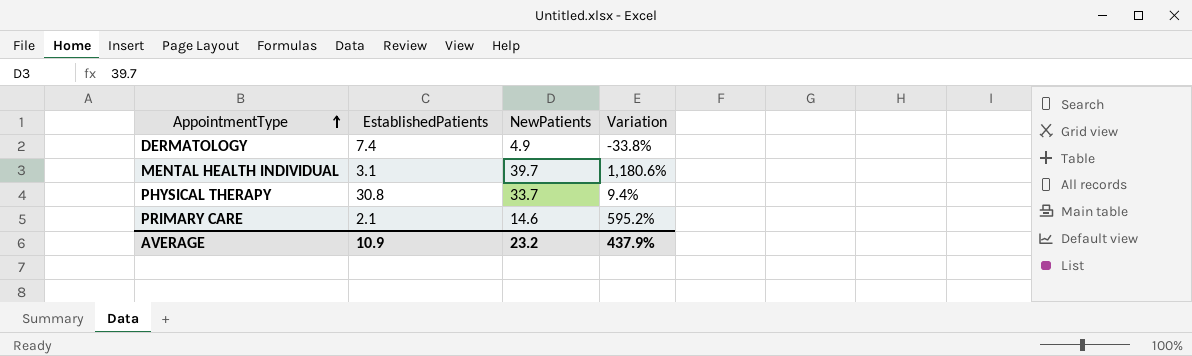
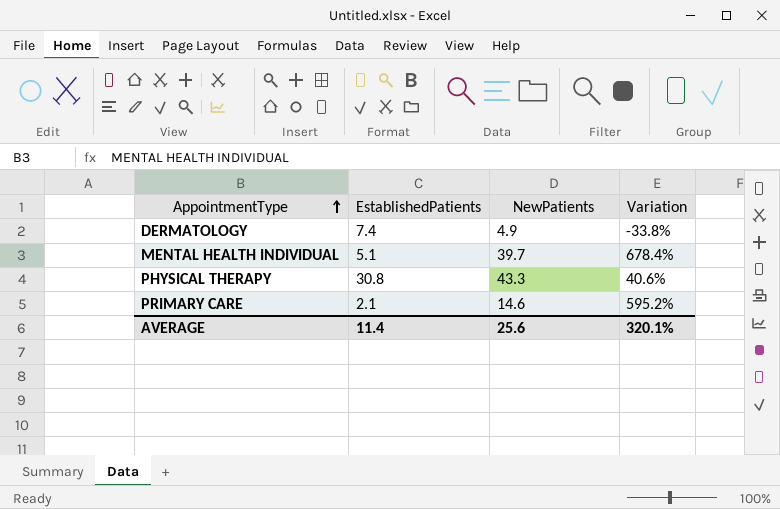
MENTAL HEALTH INDIVIDUAL | EstablishedPatients: 3.1 -> 5.1
MENTAL HEALTH INDIVIDUAL | Variation: 1,180.6% -> 678.4%
PHYSICAL THERAPY | NewPatients: 33.7 -> 43.3
PHYSICAL THERAPY | Variation: 9.4% -> 40.6%
AVERAGE | EstablishedPatients: 10.9 -> 11.4
AVERAGE | NewPatients: 23.2 -> 25.6
AVERAGE | Variation: 437.9% -> 320.1%

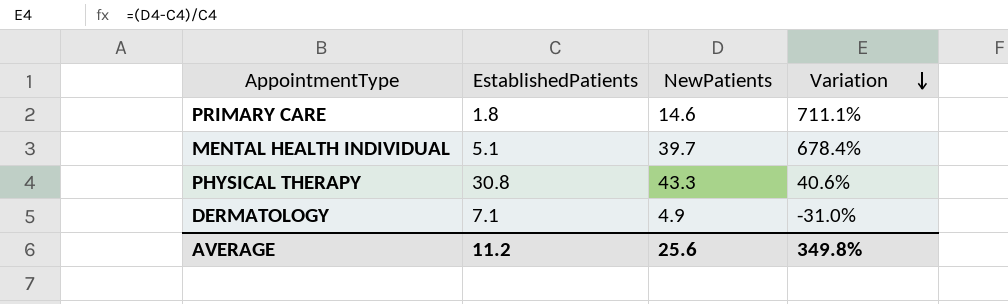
row order: AppointmentType ascending -> Variation descending
PRIMARY CARE | EstablishedPatients: 2.1 -> 1.8
PRIMARY CARE | Variation: 595.2% -> 711.1%
DERMATOLOGY | EstablishedPatients: 7.4 -> 7.1
DERMATOLOGY | Variation: -33.8% -> -31.0%
AVERAGE | EstablishedPatients: 11.4 -> 11.2
AVERAGE | Variation: 320.1% -> 349.8%

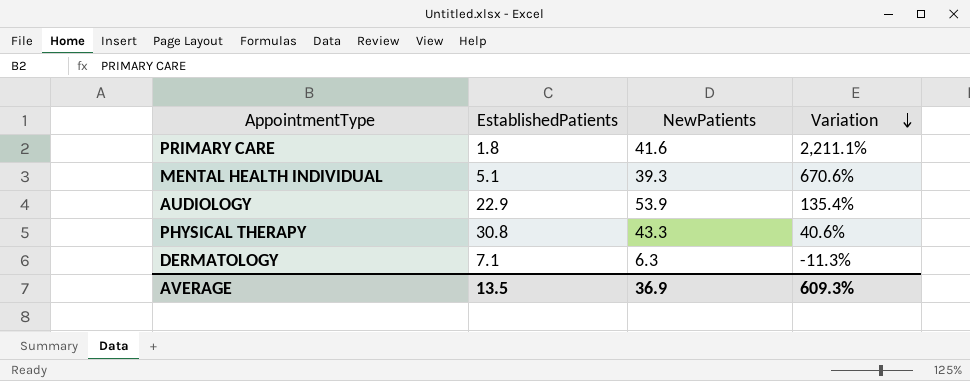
PRIMARY CARE | NewPatients: 14.6 -> 41.6
PRIMARY CARE | Variation: 711.1% -> 2,211.1%
MENTAL HEALTH INDIVIDUAL | NewPatients: 39.7 -> 39.3
MENTAL HEALTH INDIVIDUAL | Variation: 678.4% -> 670.6%
row AUDIOLOGY: none -> 22.9 | 53.9 | 135.4%
DERMATOLOGY | NewPatients: 4.9 -> 6.3
DERMATOLOGY | Variation: -31.0% -> -11.3%
AVERAGE | EstablishedPatients: 11.2 -> 13.5
AVERAGE | NewPatients: 25.6 -> 36.9
AVERAGE | Variation: 349.8% -> 609.3%

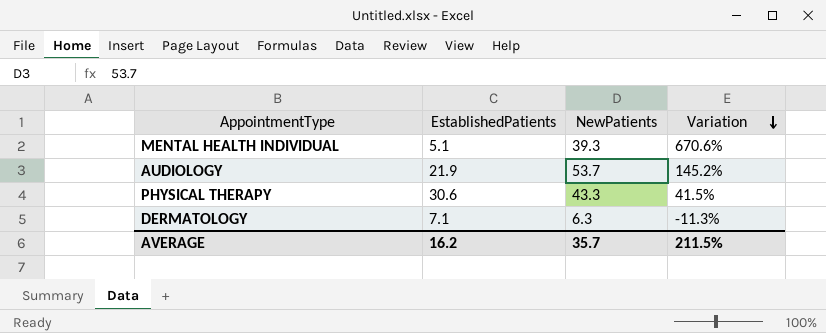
row PRIMARY CARE: 1.8 | 41.6 | 2,211.1% -> none
AUDIOLOGY | EstablishedPatients: 22.9 -> 21.9
AUDIOLOGY | NewPatients: 53.9 -> 53.7
AUDIOLOGY | Variation: 135.4% -> 145.2%
PHYSICAL THERAPY | EstablishedPatients: 30.8 -> 30.6
PHYSICAL THERAPY | Variation: 40.6% -> 41.5%
AVERAGE | EstablishedPatients: 13.5 -> 16.2
AVERAGE | NewPatients: 36.9 -> 35.7
AVERAGE | Variation: 609.3% -> 211.5%

